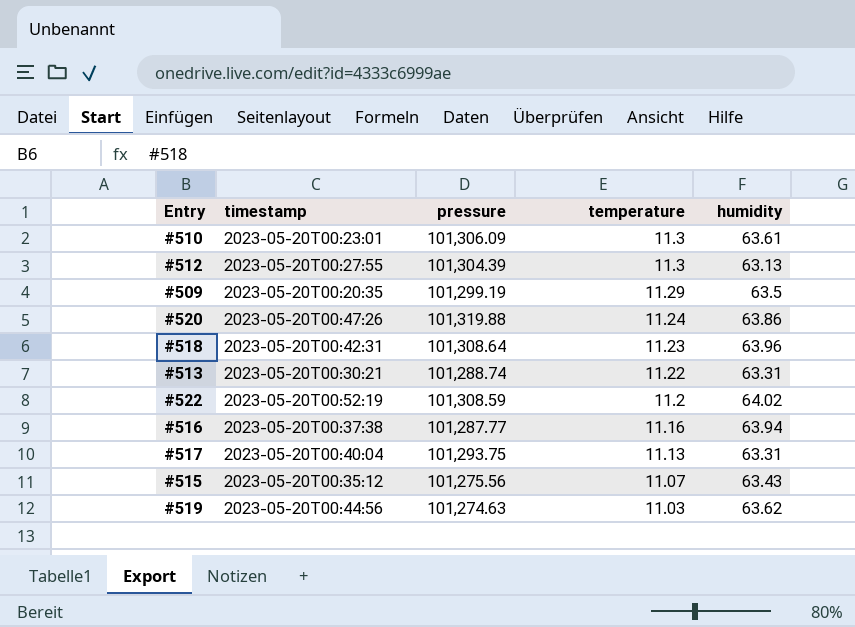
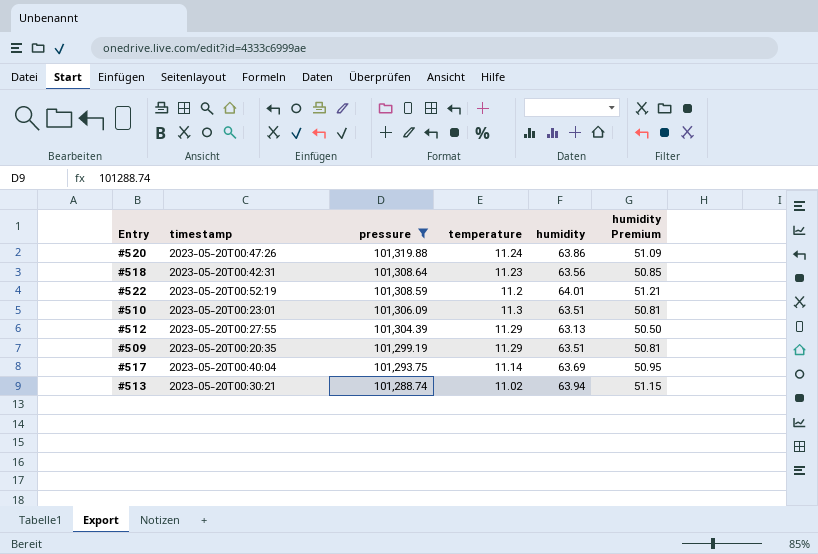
filter: none -> pressure >= 101,288.74
row order: temperature descending -> pressure descending
column humidity Premium | formula: none -> [humidity] * 0.8
#518 | humidity: 63.96 -> 63.56
#522 | humidity: 64.02 -> 64.01
#510 | humidity: 63.61 -> 63.51
#512 | temperature: 11.3 -> 11.29
#509 | humidity: 63.5 -> 63.51
#517 | temperature: 11.13 -> 11.14
#517 | humidity: 63.31 -> 63.69
#513 | temperature: 11.22 -> 11.02
#513 | humidity: 63.31 -> 63.94

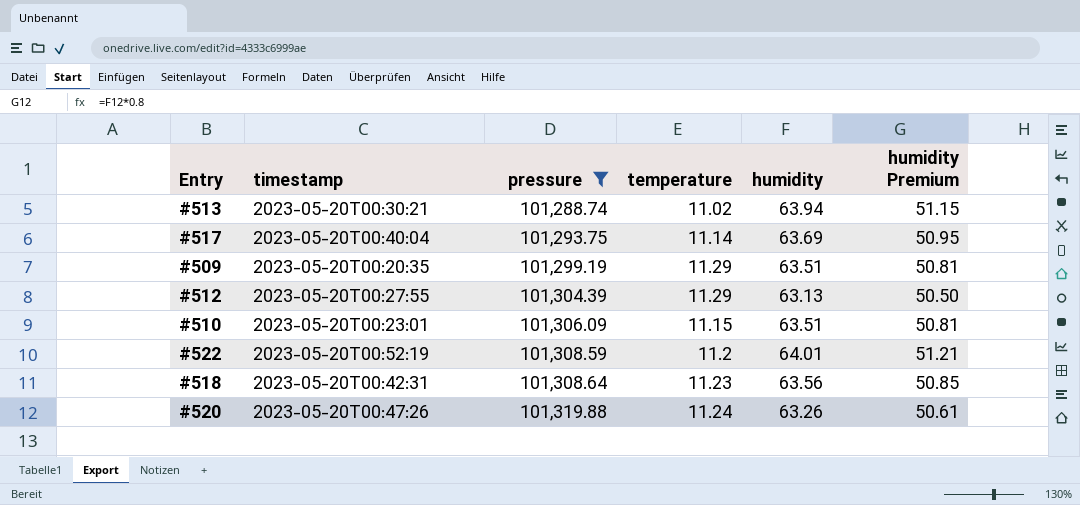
row order: pressure descending -> pressure ascending
#510 | temperature: 11.3 -> 11.15
#520 | humidity: 63.86 -> 63.26
#520 | humidity Premium: 51.09 -> 50.61

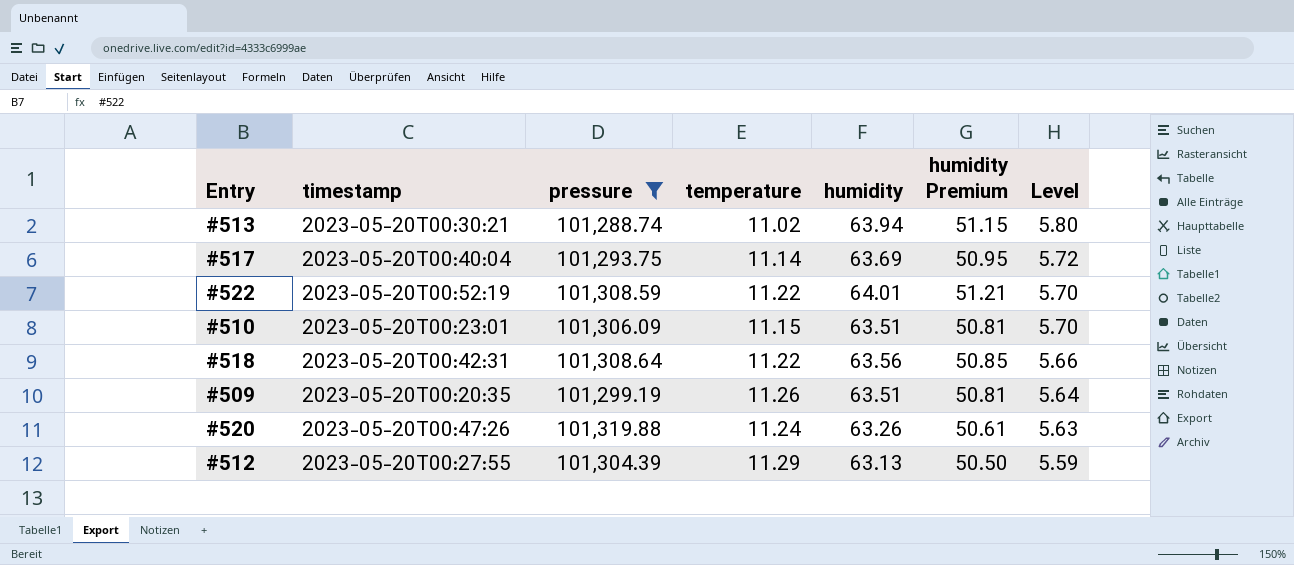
row order: pressure ascending -> Level descending
column Level | formula: none -> [humidity] / [temperature]
#522 | temperature: 11.2 -> 11.22
#518 | temperature: 11.23 -> 11.22
#509 | temperature: 11.29 -> 11.26

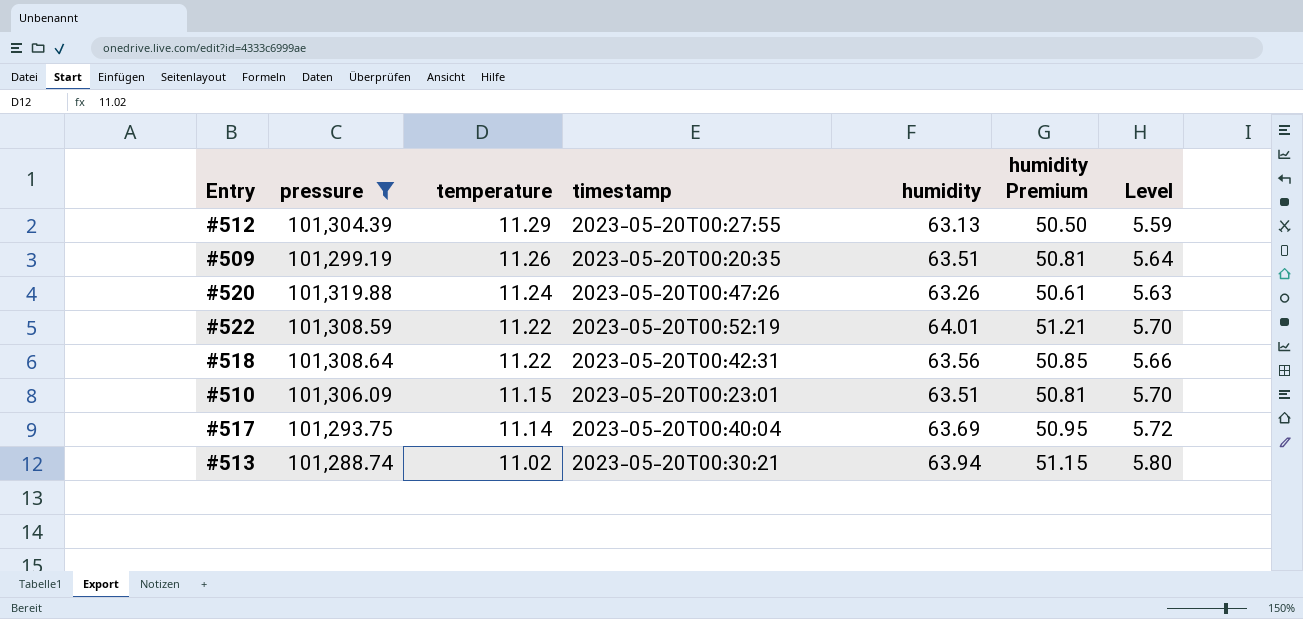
row order: Level descending -> temperature descending
column timestamp | position: 2 -> 4

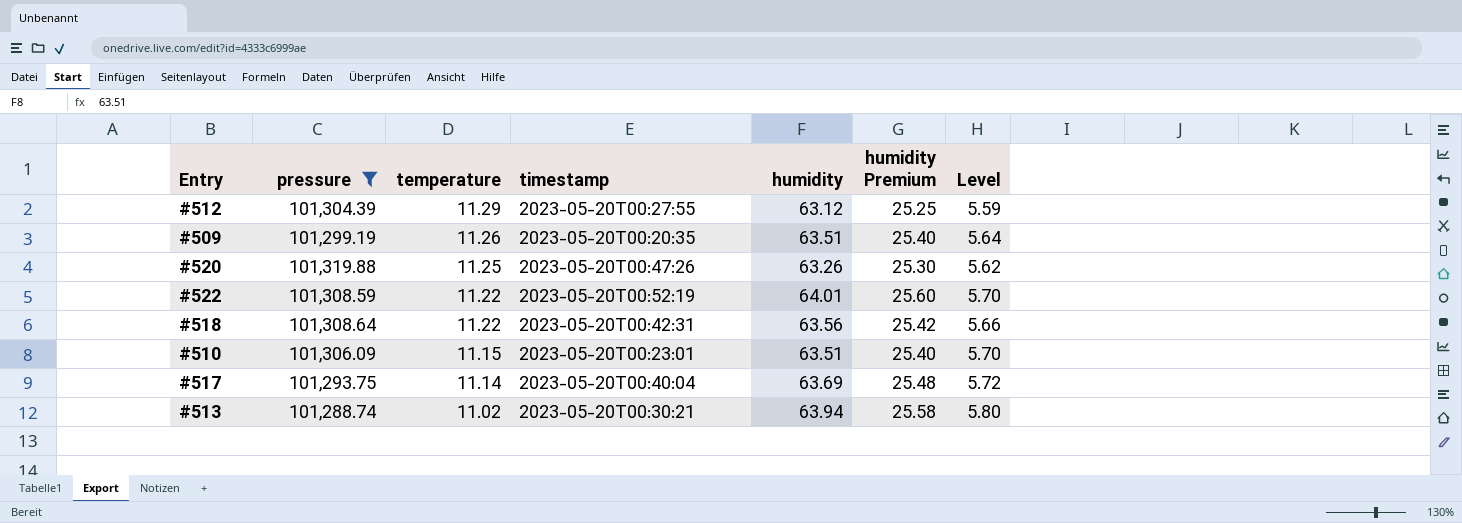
column humidity Premium | formula: [humidity] * 0.8 -> [humidity] * 0.4
#512 | humidity: 63.13 -> 63.12
#520 | temperature: 11.24 -> 11.25
#520 | Level: 5.63 -> 5.62

